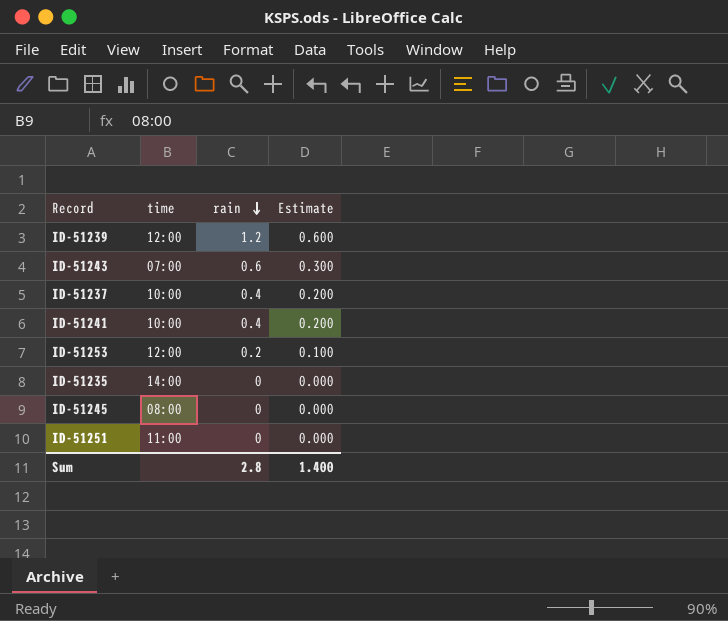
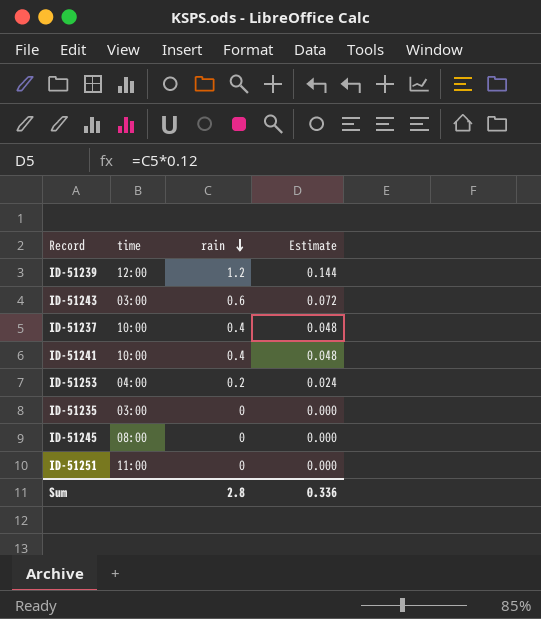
column Estimate | formula: [rain] * 0.5 -> [rain] * 0.12
ID-51243 | time: 07:00 -> 03:00
ID-51253 | time: 12:00 -> 04:00
ID-51235 | time: 14:00 -> 03:00
Sum | Estimate: 1.400 -> 0.336

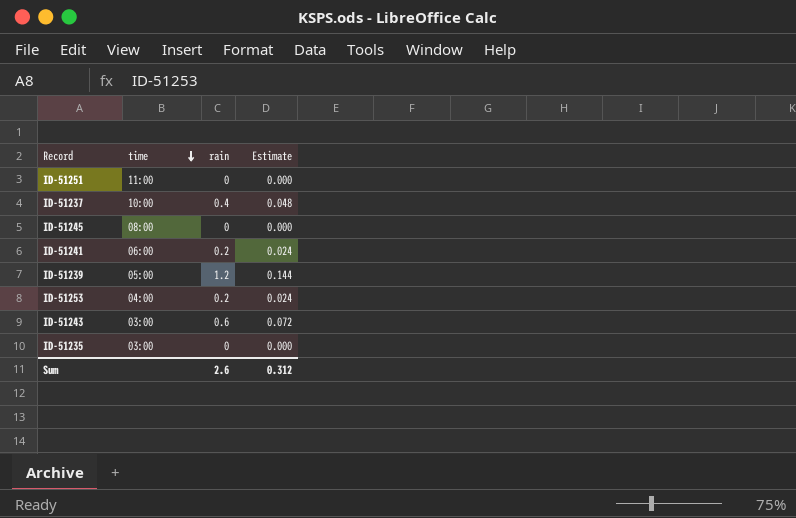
row order: rain descending -> time descending
ID-51241 | time: 10:00 -> 06:00
ID-51241 | rain: 0.4 -> 0.2
ID-51241 | Estimate: 0.048 -> 0.024
ID-51239 | time: 12:00 -> 05:00
Sum | rain: 2.8 -> 2.6
Sum | Estimate: 0.336 -> 0.312

